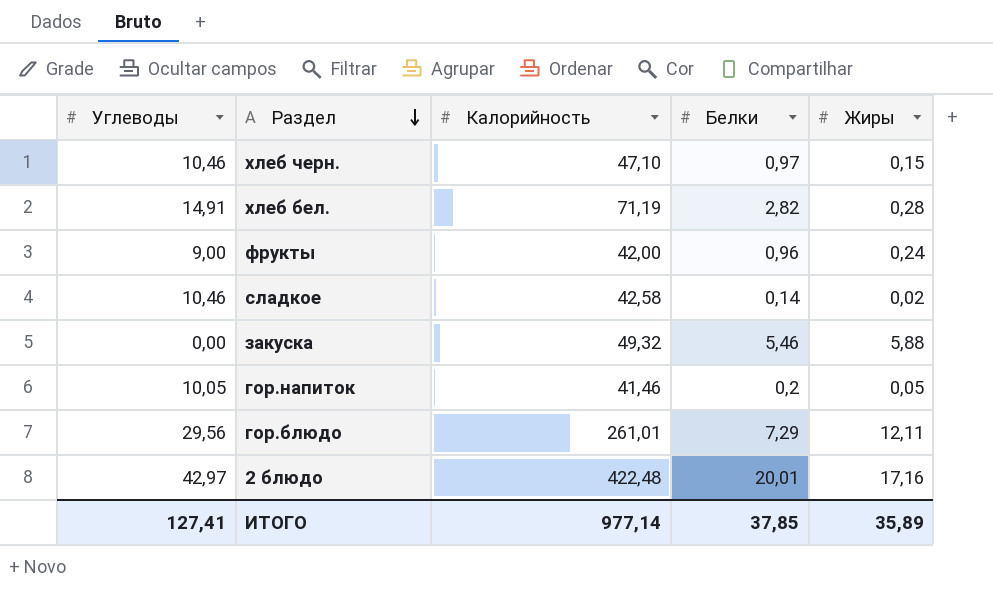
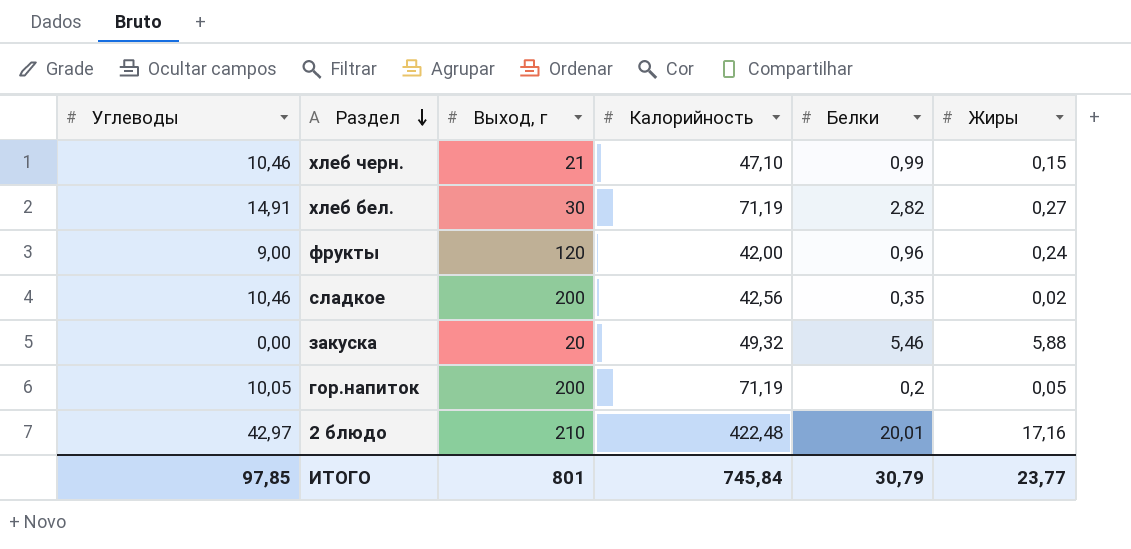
column Выход, г | position: none -> 3
row гор.блюдо: 29,56 | 261,01 | 7,29 | 12,11 -> none
хлеб черн. | Белки: 0,97 -> 0,99
хлеб бел. | Жиры: 0,28 -> 0,27
сладкое | Калорийность: 42,58 -> 42,56
сладкое | Белки: 0,14 -> 0,35
гор.напиток | Калорийность: 41,46 -> 71,19
ИТОГО | Углеводы: 127,41 -> 97,85
ИТОГО | Калорийность: 977,14 -> 745,84
ИТОГО | Белки: 37,85 -> 30,79
ИТОГО | Жиры: 35,89 -> 23,77

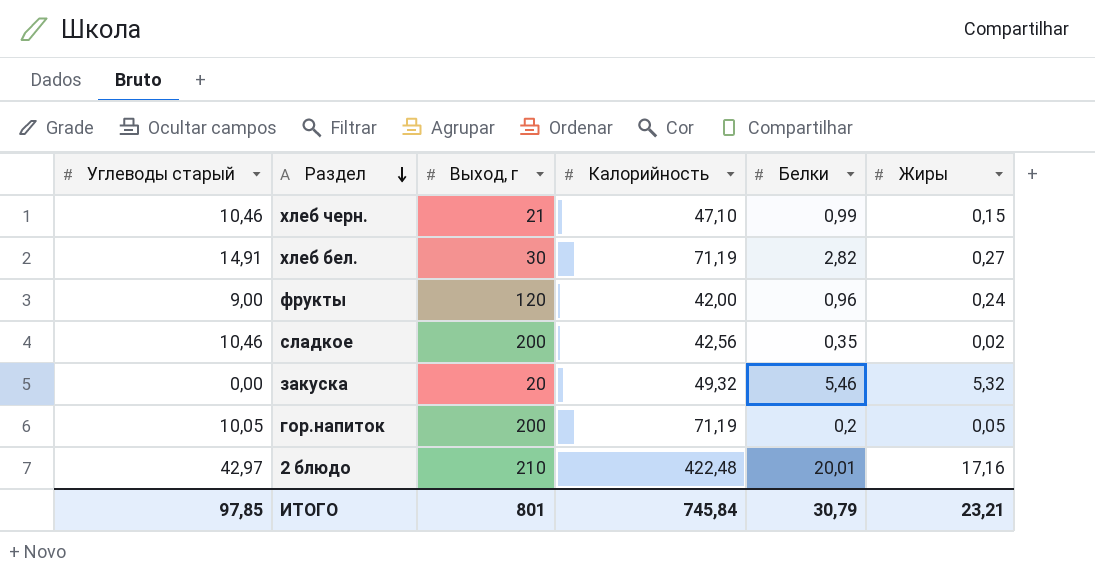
column name: Углеводы -> Углеводы старый
закуска | Жиры: 5,88 -> 5,32
ИТОГО | Жиры: 23,77 -> 23,21

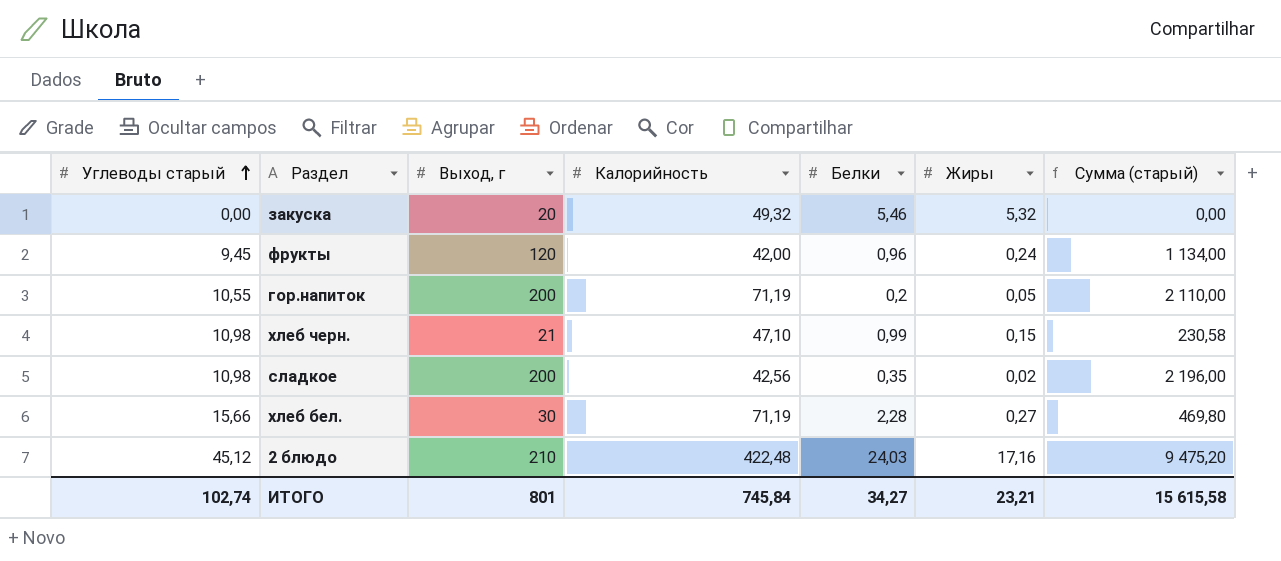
row order: Раздел descending -> Углеводы старый ascending
column Сумма (старый) | formula: none -> [Углеводы старый] * [Выход, г]
фрукты | Углеводы старый: 9,00 -> 9,45
гор.напиток | Углеводы старый: 10,05 -> 10,55
хлеб черн. | Углеводы старый: 10,46 -> 10,98
сладкое | Углеводы старый: 10,46 -> 10,98
хлеб бел. | Углеводы старый: 14,91 -> 15,66
хлеб бел. | Белки: 2,82 -> 2,28
2 блюдо | Углеводы старый: 42,97 -> 45,12
2 блюдо | Белки: 20,01 -> 24,03
ИТОГО | Углеводы старый: 97,85 -> 102,74
ИТОГО | Белки: 30,79 -> 34,27

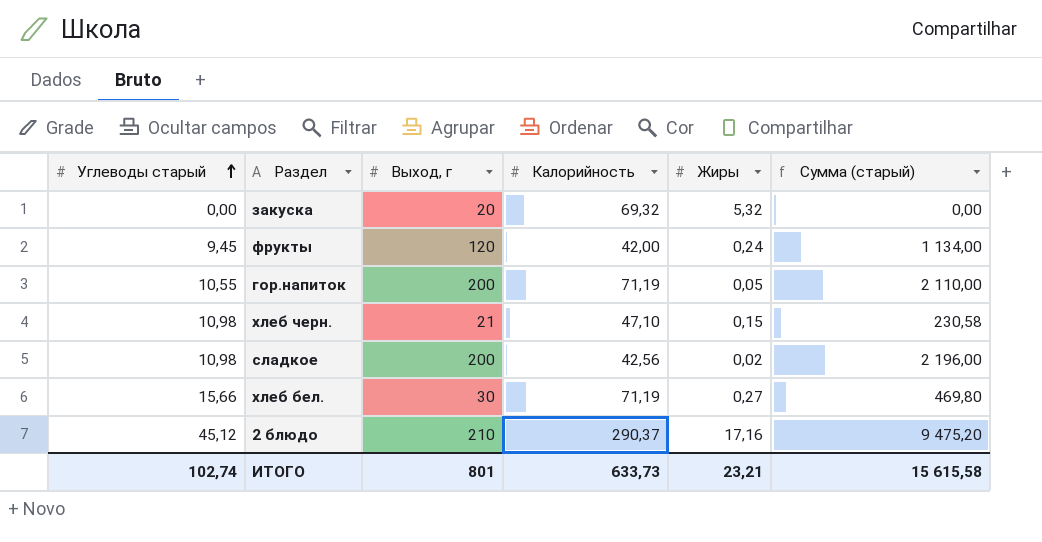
column Белки | position: 5 -> none
закуска | Калорийность: 49,32 -> 69,32
2 блюдо | Калорийность: 422,48 -> 290,37
ИТОГО | Калорийность: 745,84 -> 633,73

